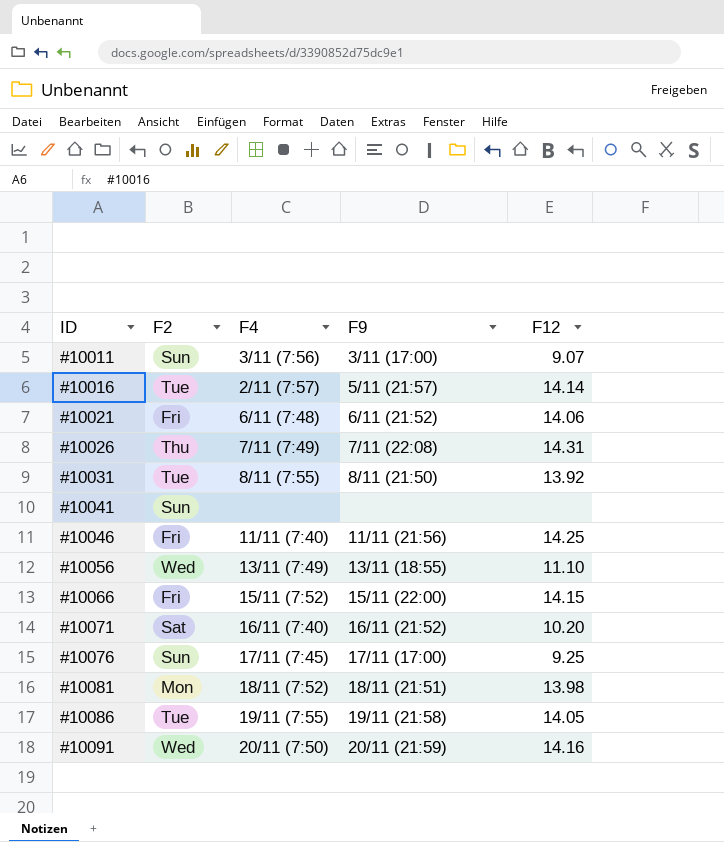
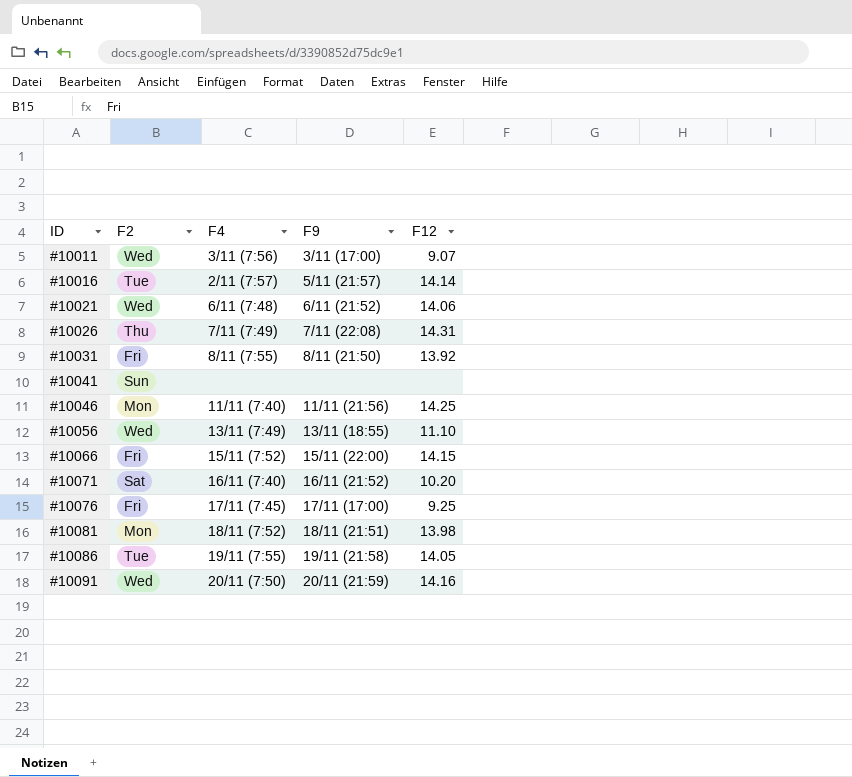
#10011 | F2: Sun -> Wed
#10021 | F2: Fri -> Wed
#10031 | F2: Tue -> Fri
#10046 | F2: Fri -> Mon
#10076 | F2: Sun -> Fri

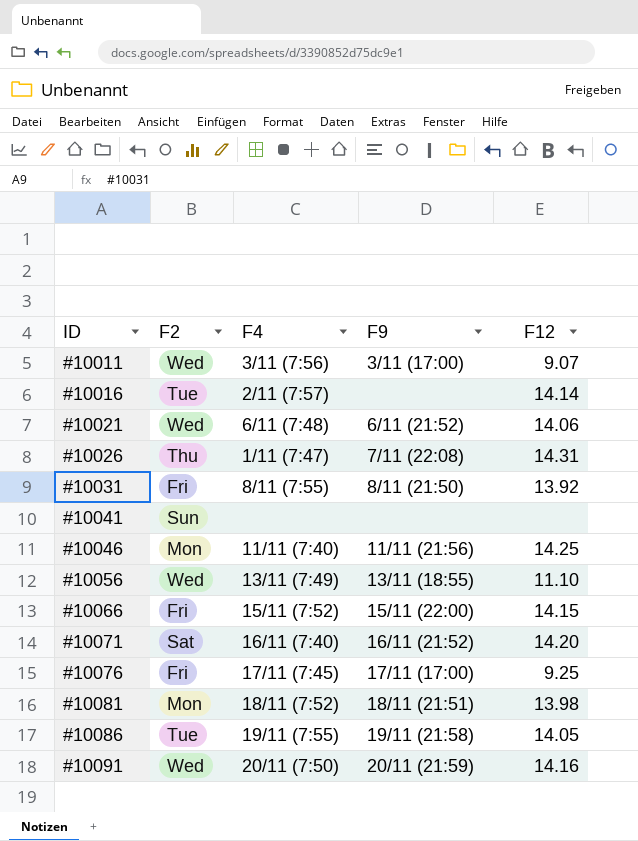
#10016 | F9: 5/11 (21:57) -> none
#10026 | F4: 7/11 (7:49) -> 1/11 (7:47)
#10071 | F12: 10.20 -> 14.20

